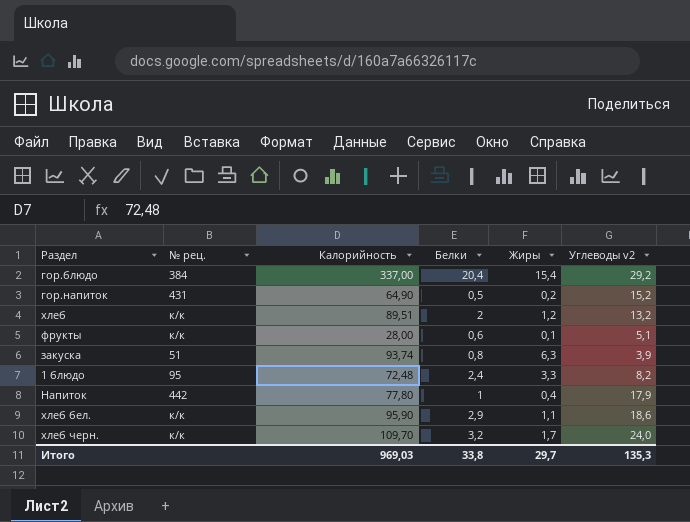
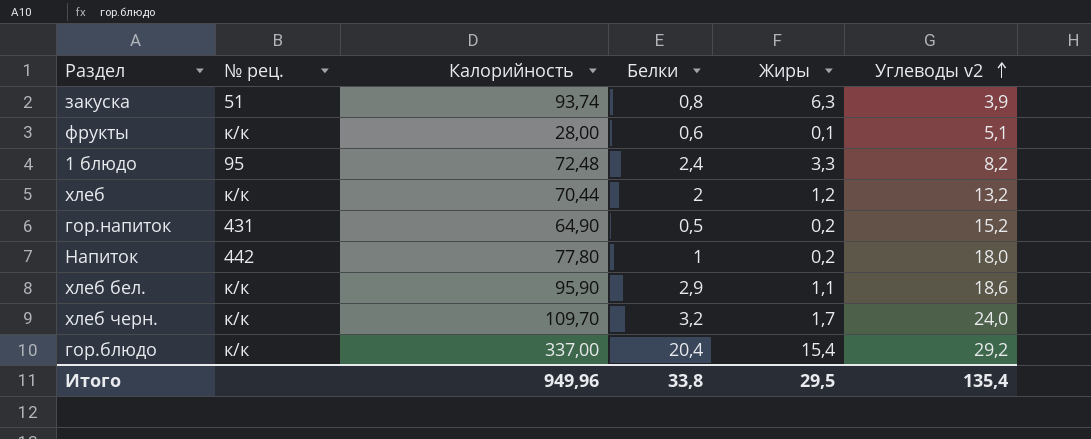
row order: none -> Углеводы v2 ascending
хлеб | Калорийность: 89,51 -> 70,44
Напиток | Жиры: 0,4 -> 0,2
Напиток | Углеводы v2: 17,9 -> 18,0
гор.блюдо | № рец.: 384 -> к/к
Итого | Калорийность: 969,03 -> 949,96
Итого | Жиры: 29,7 -> 29,5
Итого | Углеводы v2: 135,3 -> 135,4

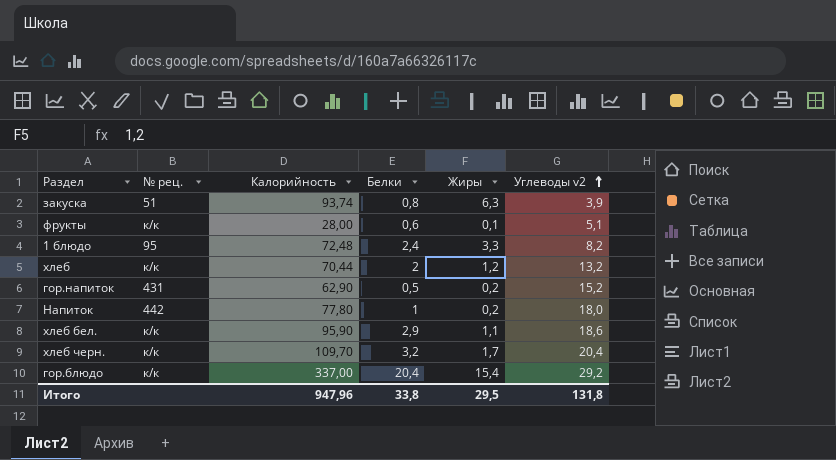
гор.напиток | Калорийность: 64,90 -> 62,90
хлеб черн. | Углеводы v2: 24,0 -> 20,4
Итого | Калорийность: 949,96 -> 947,96
Итого | Углеводы v2: 135,4 -> 131,8

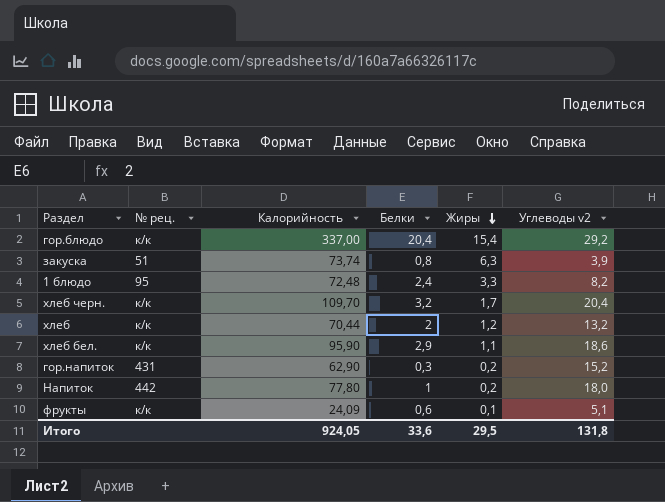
row order: Углеводы v2 ascending -> Жиры descending
закуска | Калорийность: 93,74 -> 73,74
гор.напиток | Белки: 0,5 -> 0,3
фрукты | Калорийность: 28,00 -> 24,09
Итого | Калорийность: 947,96 -> 924,05
Итого | Белки: 33,8 -> 33,6

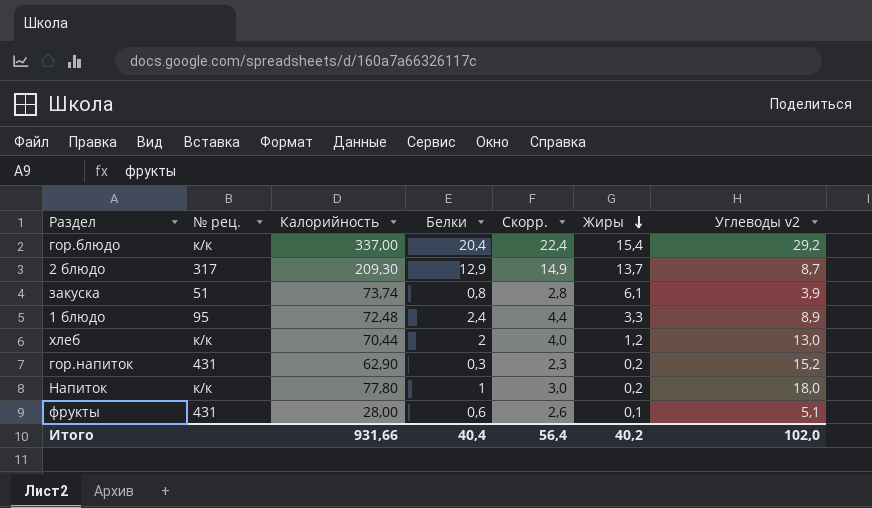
column Скорр. | formula: none -> [Белки] + 2
row хлеб черн.: к/к | 109,70 | 3,2 | 1,7 | 20,4 -> none
row хлеб бел.: к/к | 95,90 | 2,9 | 1,1 | 18,6 -> none
row 2 блюдо: none -> 317 | 209,30 | 12,9 | 14,9 | 13,7 | 8,7
закуска | Жиры: 6,3 -> 6,1
1 блюдо | Углеводы v2: 8,2 -> 8,9
хлеб | Углеводы v2: 13,2 -> 13,0
Напиток | № рец.: 442 -> к/к
фрукты | № рец.: к/к -> 431
фрукты | Калорийность: 24,09 -> 28,00
Итого | Калорийность: 924,05 -> 931,66
Итого | Белки: 33,6 -> 40,4
Итого | Жиры: 29,5 -> 40,2
Итого | Углеводы v2: 131,8 -> 102,0

